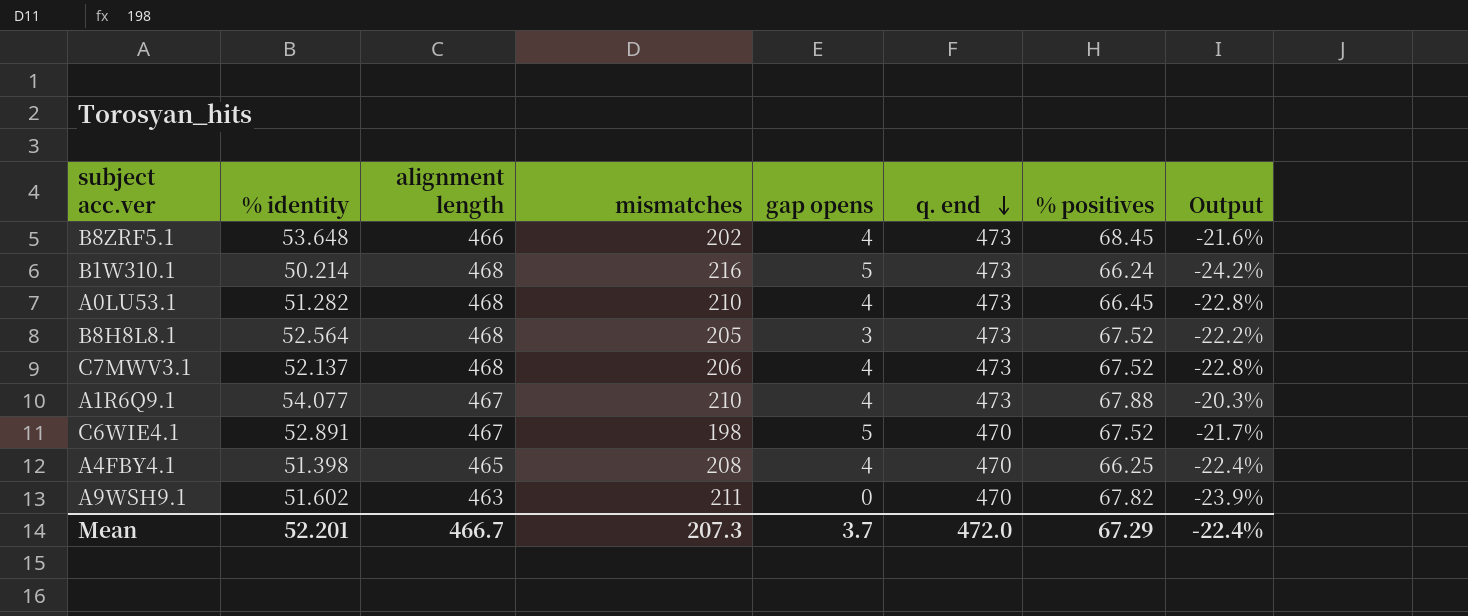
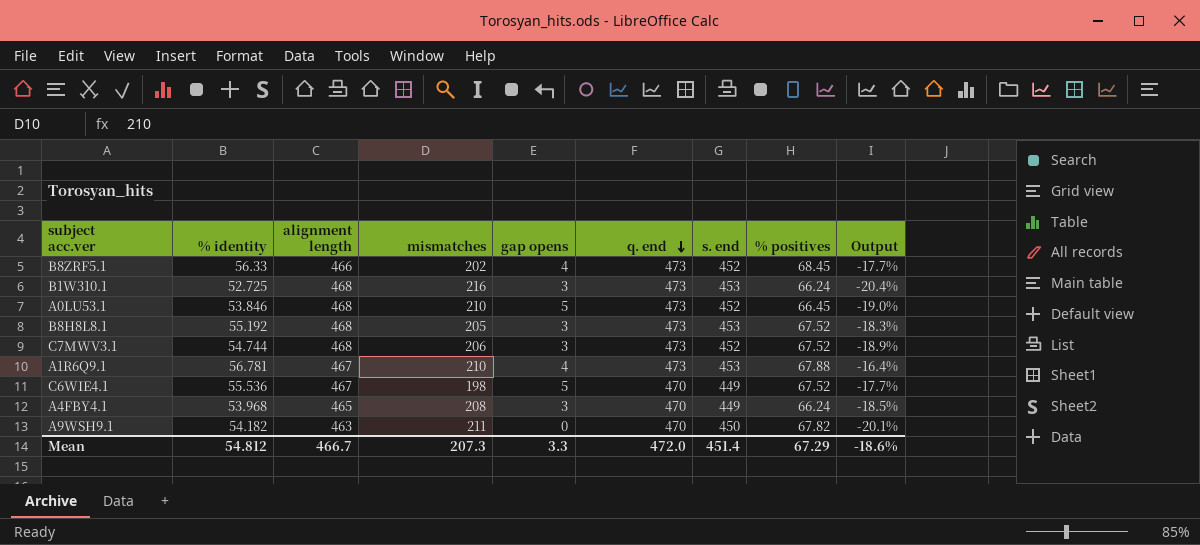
column s. end | position: none -> 7
B8ZRF5.1 | % identity: 53.648 -> 56.33
B8ZRF5.1 | Output: -21.6% -> -17.7%
B1W310.1 | % identity: 50.214 -> 52.725
B1W310.1 | gap opens: 5 -> 3
B1W310.1 | Output: -24.2% -> -20.4%
A0LU53.1 | % identity: 51.282 -> 53.846
A0LU53.1 | gap opens: 4 -> 5
A0LU53.1 | Output: -22.8% -> -19.0%
B8H8L8.1 | % identity: 52.564 -> 55.192
B8H8L8.1 | Output: -22.2% -> -18.3%
C7MWV3.1 | % identity: 52.137 -> 54.744
C7MWV3.1 | gap opens: 4 -> 3
C7MWV3.1 | Output: -22.8% -> -18.9%
A1R6Q9.1 | % identity: 54.077 -> 56.781
A1R6Q9.1 | Output: -20.3% -> -16.4%
C6WIE4.1 | % identity: 52.891 -> 55.536
C6WIE4.1 | Output: -21.7% -> -17.7%
A4FBY4.1 | % identity: 51.398 -> 53.968
A4FBY4.1 | gap opens: 4 -> 3
A4FBY4.1 | % positives: 66.25 -> 66.24
A4FBY4.1 | Output: -22.4% -> -18.5%
A9WSH9.1 | % identity: 51.602 -> 54.182
A9WSH9.1 | Output: -23.9% -> -20.1%
Mean | % identity: 52.201 -> 54.812
Mean | gap opens: 3.7 -> 3.3
Mean | Output: -22.4% -> -18.6%

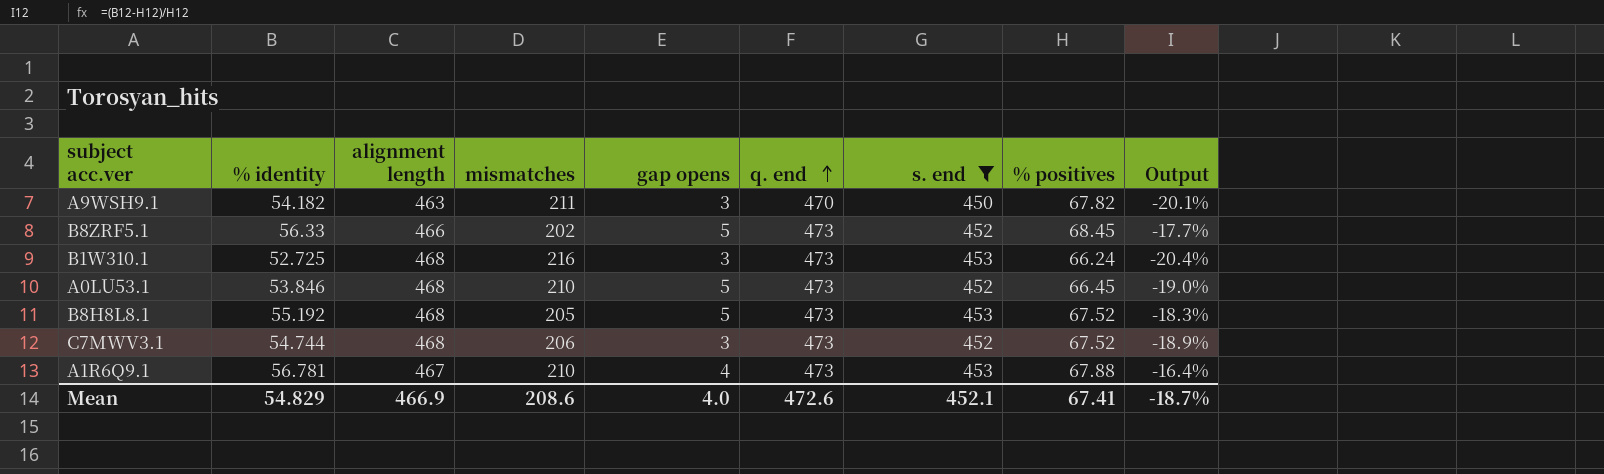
filter: none -> s. end != 449
row order: q. end descending -> q. end ascending
A9WSH9.1 | gap opens: 0 -> 3
B8ZRF5.1 | gap opens: 4 -> 5
B8H8L8.1 | gap opens: 3 -> 5
Mean | % identity: 54.812 -> 54.829
Mean | alignment length: 466.7 -> 466.9
Mean | mismatches: 207.3 -> 208.6
Mean | gap opens: 3.3 -> 4.0
Mean | q. end: 472.0 -> 472.6
Mean | s. end: 451.4 -> 452.1
Mean | % positives: 67.29 -> 67.41
Mean | Output: -18.6% -> -18.7%

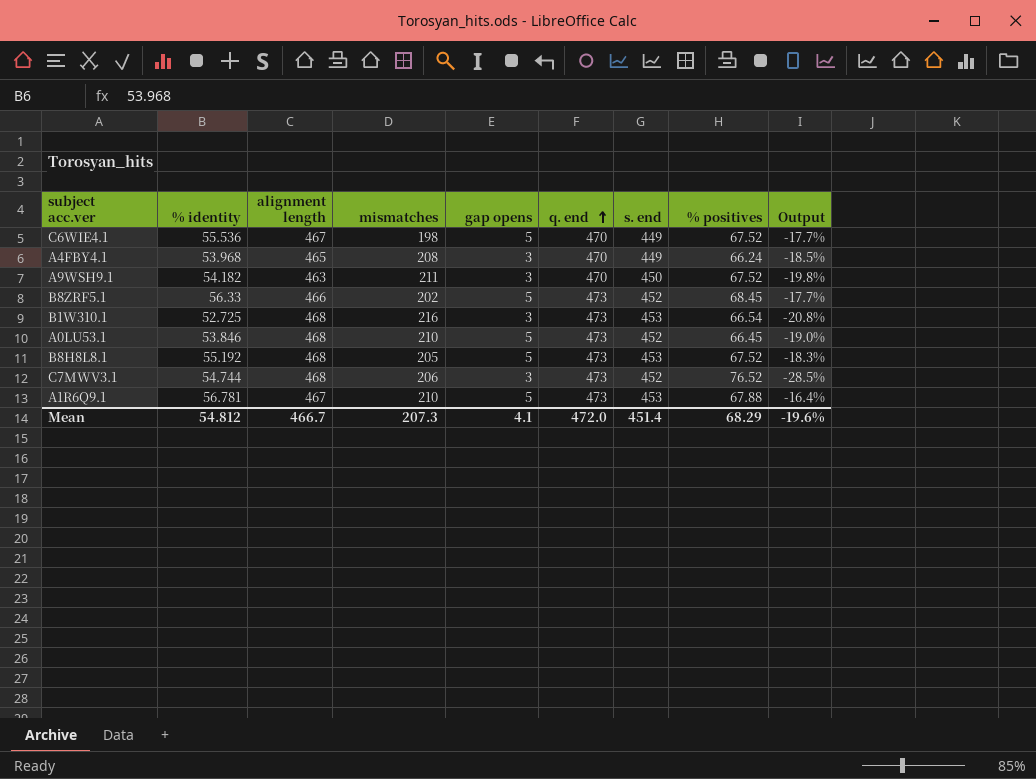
filter: s. end != 449 -> none
A9WSH9.1 | % positives: 67.82 -> 67.52
A9WSH9.1 | Output: -20.1% -> -19.8%
B1W310.1 | % positives: 66.24 -> 66.54
B1W310.1 | Output: -20.4% -> -20.8%
C7MWV3.1 | % positives: 67.52 -> 76.52
C7MWV3.1 | Output: -18.9% -> -28.5%
A1R6Q9.1 | gap opens: 4 -> 5
Mean | % identity: 54.829 -> 54.812
Mean | alignment length: 466.9 -> 466.7
Mean | mismatches: 208.6 -> 207.3
Mean | gap opens: 4.0 -> 4.1
Mean | q. end: 472.6 -> 472.0
Mean | s. end: 452.1 -> 451.4
Mean | % positives: 67.41 -> 68.29
Mean | Output: -18.7% -> -19.6%

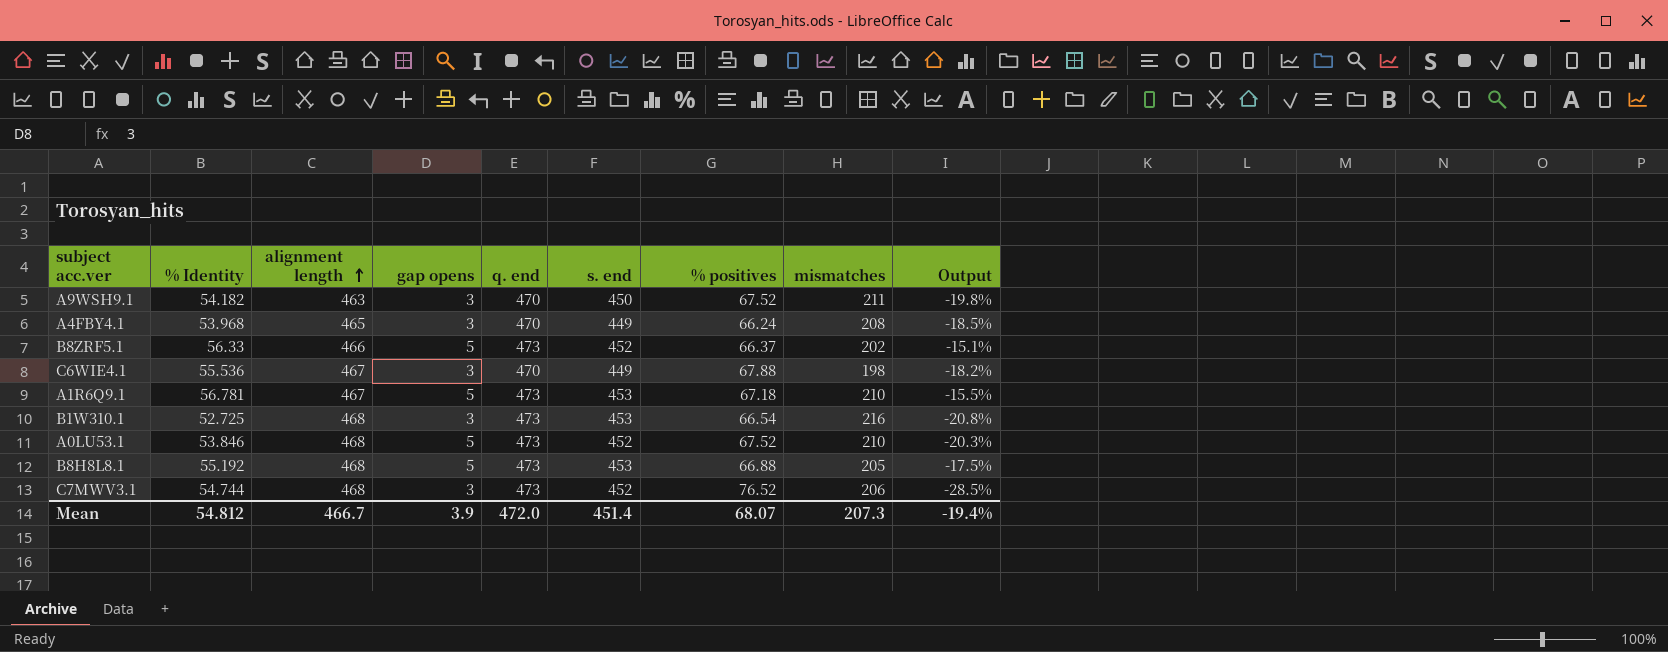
row order: q. end ascending -> alignment length ascending
column name: % identity -> % Identity
column mismatches | position: 4 -> 8
B8ZRF5.1 | % positives: 68.45 -> 66.37
B8ZRF5.1 | Output: -17.7% -> -15.1%
C6WIE4.1 | gap opens: 5 -> 3
C6WIE4.1 | % positives: 67.52 -> 67.88
C6WIE4.1 | Output: -17.7% -> -18.2%
A1R6Q9.1 | % positives: 67.88 -> 67.18
A1R6Q9.1 | Output: -16.4% -> -15.5%
A0LU53.1 | % positives: 66.45 -> 67.52
A0LU53.1 | Output: -19.0% -> -20.3%
B8H8L8.1 | % positives: 67.52 -> 66.88
B8H8L8.1 | Output: -18.3% -> -17.5%
Mean | gap opens: 4.1 -> 3.9
Mean | % positives: 68.29 -> 68.07
Mean | Output: -19.6% -> -19.4%

